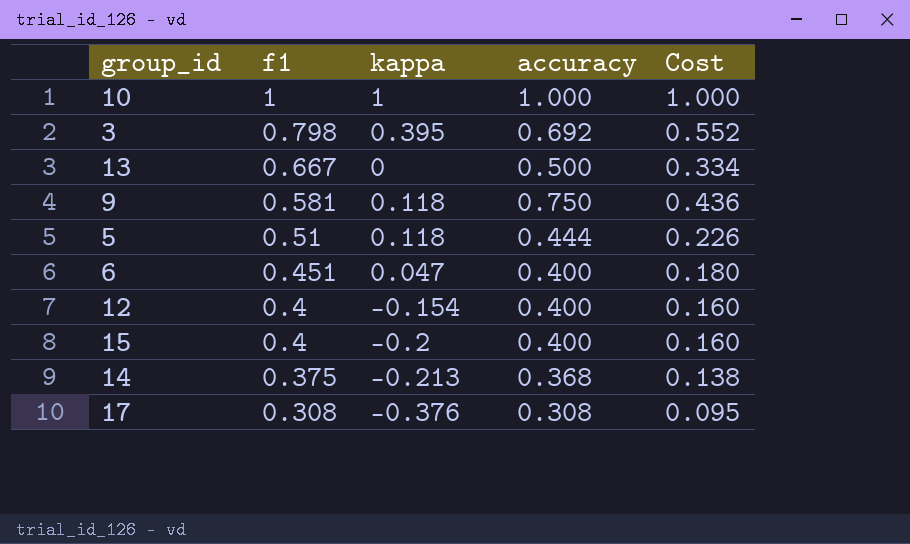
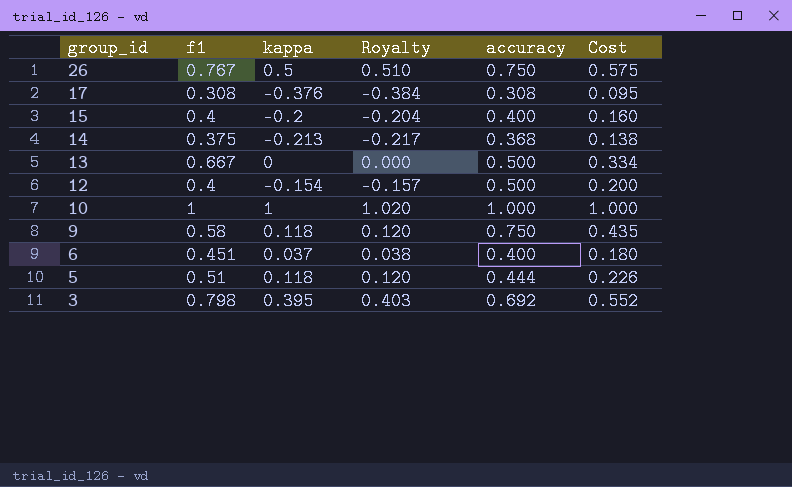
row order: f1 descending -> group_id descending
column Royalty | formula: none -> [kappa] * 1.02
row 26: none -> 0.767 | 0.5 | 0.510 | 0.750 | 0.575
12 | accuracy: 0.400 -> 0.500
12 | Cost: 0.160 -> 0.200
9 | f1: 0.581 -> 0.58
9 | Cost: 0.436 -> 0.435
6 | kappa: 0.047 -> 0.037

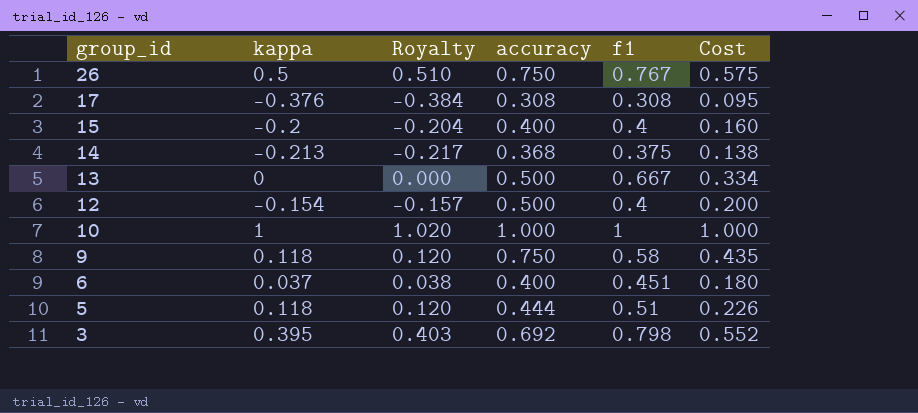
column f1 | position: 2 -> 5

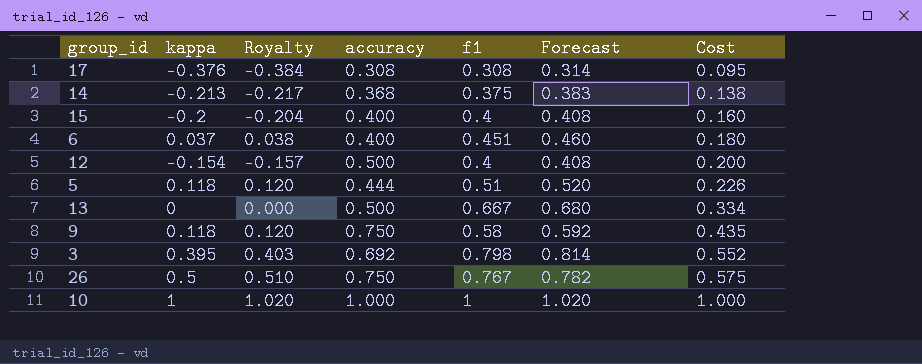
row order: group_id descending -> Cost ascending
column Forecast | formula: none -> [f1] * 1.02

